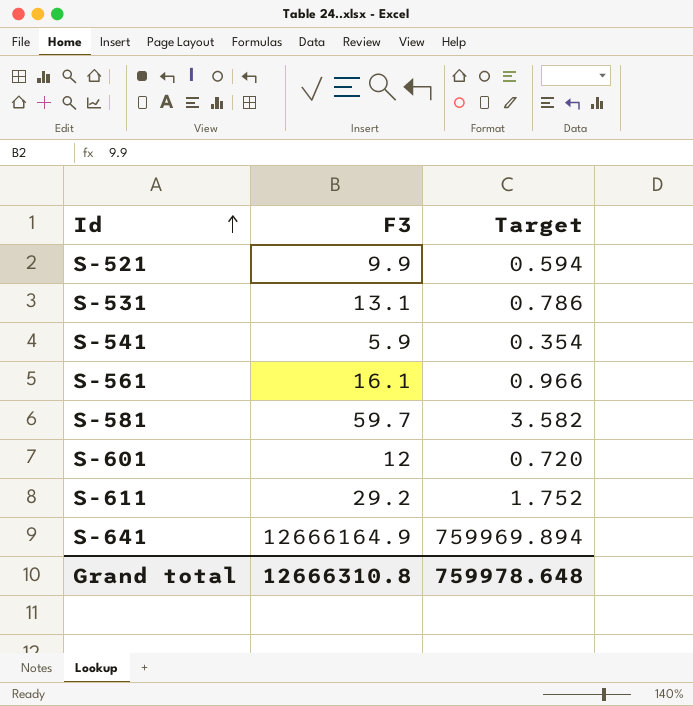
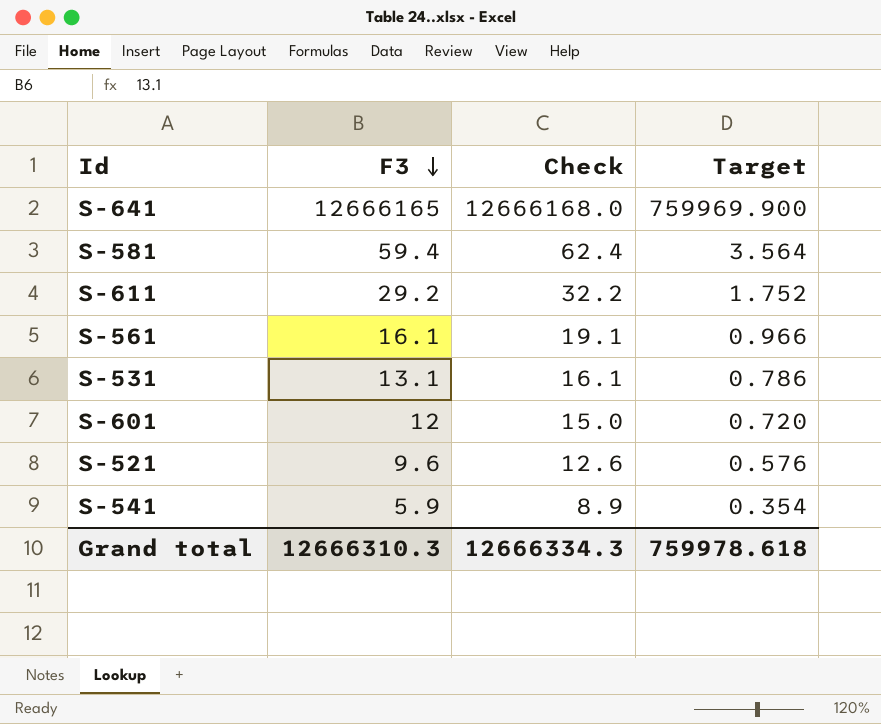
row order: Id ascending -> F3 descending
column Check | formula: none -> [F3] + 3
S-641 | F3: 12666164.9 -> 12666165
S-641 | Target: 759969.894 -> 759969.900
S-581 | F3: 59.7 -> 59.4
S-581 | Target: 3.582 -> 3.564
S-521 | F3: 9.9 -> 9.6
S-521 | Target: 0.594 -> 0.576
Grand total | F3: 12666310.8 -> 12666310.3
Grand total | Target: 759978.648 -> 759978.618

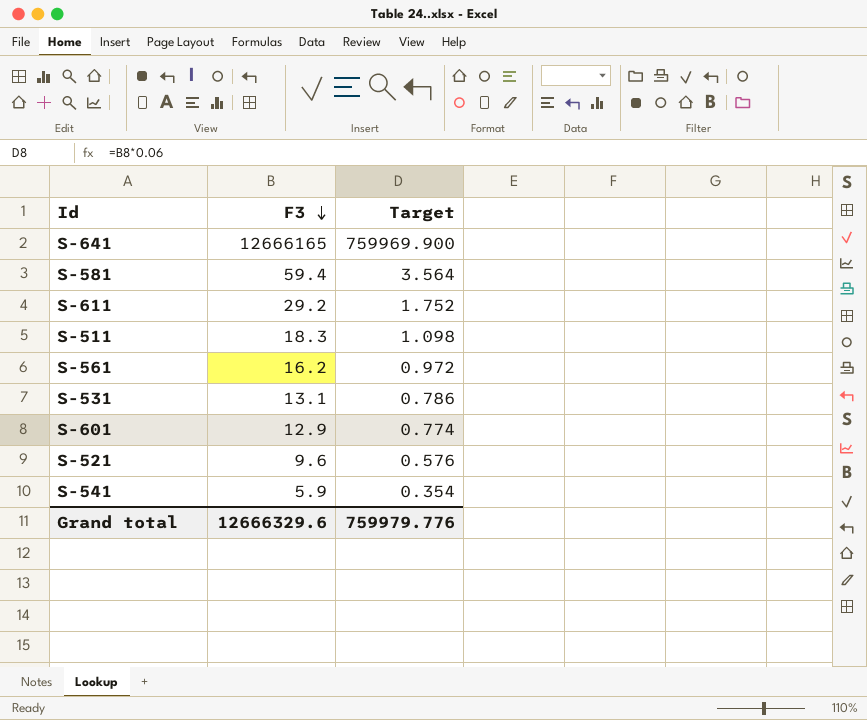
column Check | formula: [F3] + 3 -> none
row S-511: none -> 18.3 | 1.098
S-561 | F3: 16.1 -> 16.2
S-561 | Target: 0.966 -> 0.972
S-601 | F3: 12 -> 12.9
S-601 | Target: 0.720 -> 0.774
Grand total | F3: 12666310.3 -> 12666329.6
Grand total | Target: 759978.618 -> 759979.776

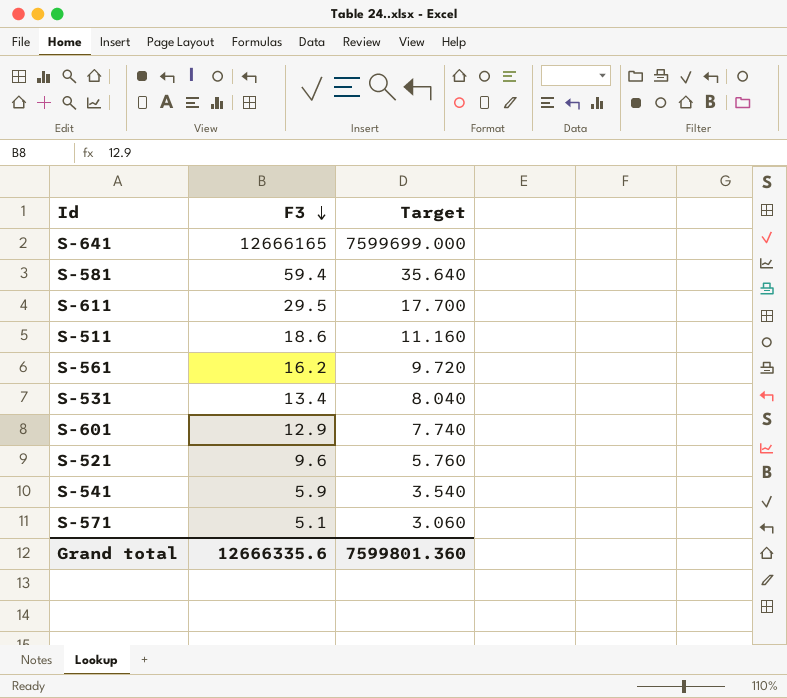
column Target | formula: [F3] * 0.06 -> [F3] * 0.6
S-611 | F3: 29.2 -> 29.5
S-511 | F3: 18.3 -> 18.6
S-531 | F3: 13.1 -> 13.4
row S-571: none -> 5.1 | 3.060
Grand total | F3: 12666329.6 -> 12666335.6
Grand total | Target: 759979.776 -> 7599801.360

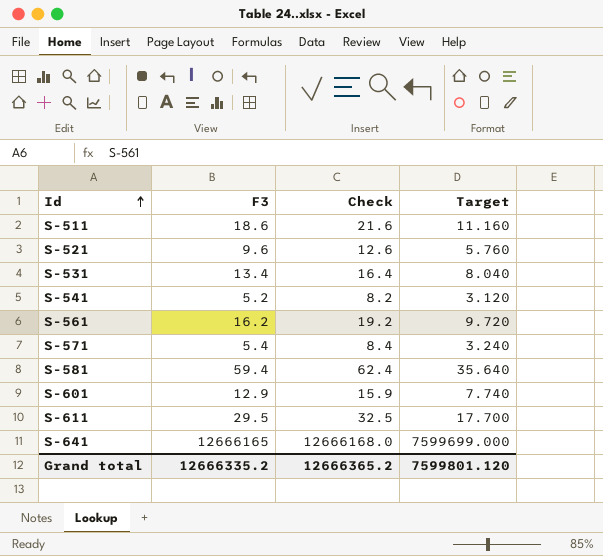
row order: F3 descending -> Id ascending
column Check | formula: none -> [F3] + 3
S-541 | F3: 5.9 -> 5.2
S-541 | Target: 3.540 -> 3.120
S-571 | F3: 5.1 -> 5.4
S-571 | Target: 3.060 -> 3.240
Grand total | F3: 12666335.6 -> 12666335.2
Grand total | Target: 7599801.360 -> 7599801.120

